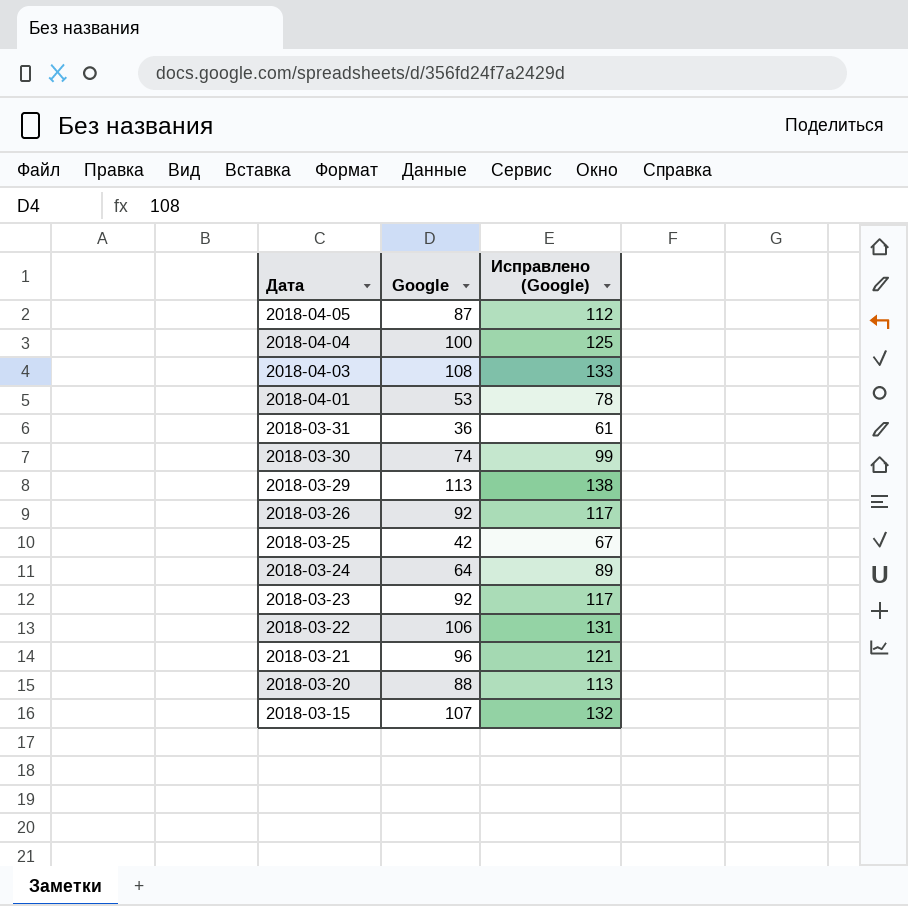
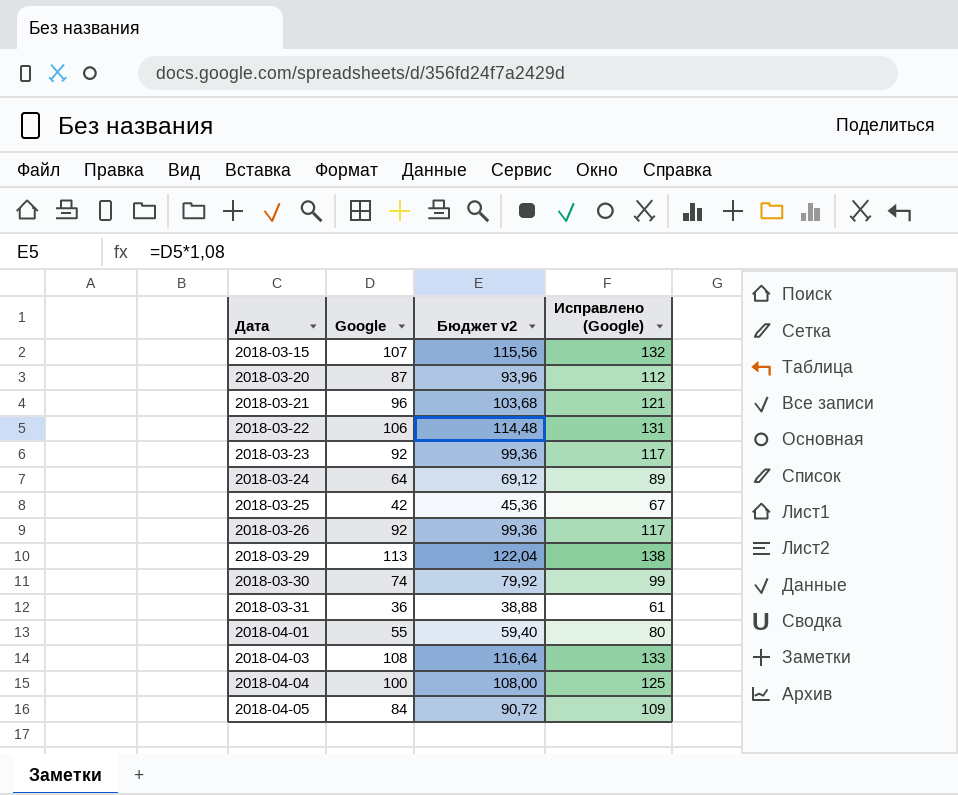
row order: Дата descending -> Дата ascending
column Бюджет v2 | formula: none -> [Google] * 1,08
2018-03-20 | Google: 88 -> 87
2018-03-20 | Исправлено (Google): 113 -> 112
2018-04-01 | Google: 53 -> 55
2018-04-01 | Исправлено (Google): 78 -> 80
2018-04-05 | Google: 87 -> 84
2018-04-05 | Исправлено (Google): 112 -> 109

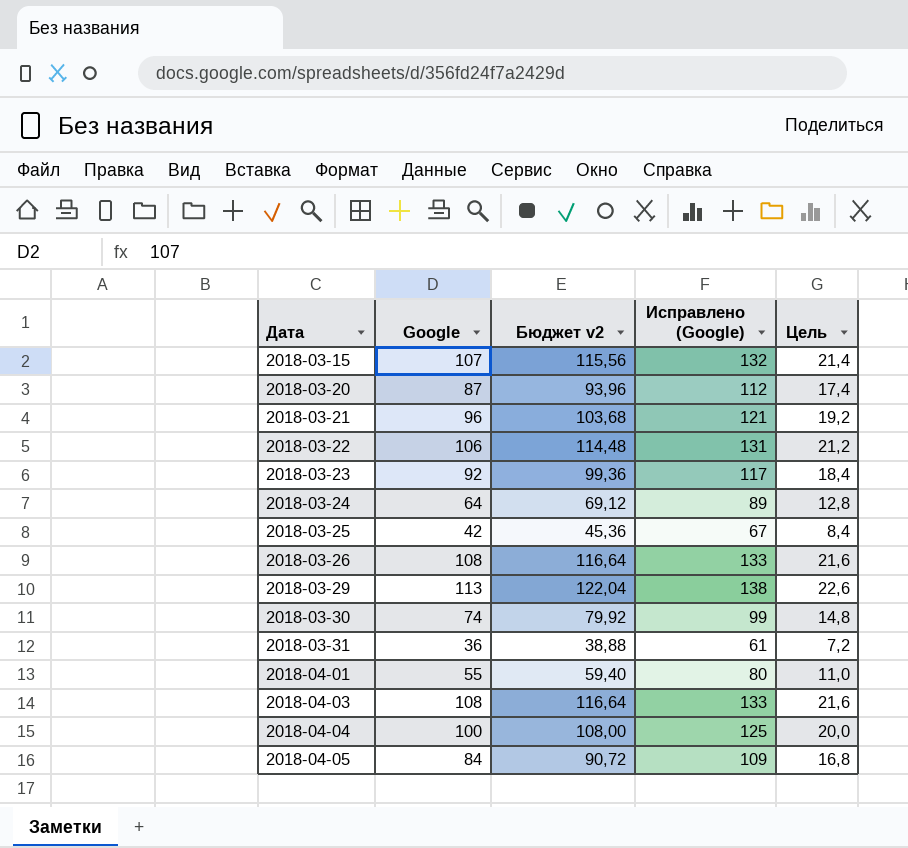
column Цель | formula: none -> [Google] * 0,2
2018-03-26 | Google: 92 -> 108
2018-03-26 | Бюджет v2: 99,36 -> 116,64
2018-03-26 | Исправлено (Google): 117 -> 133

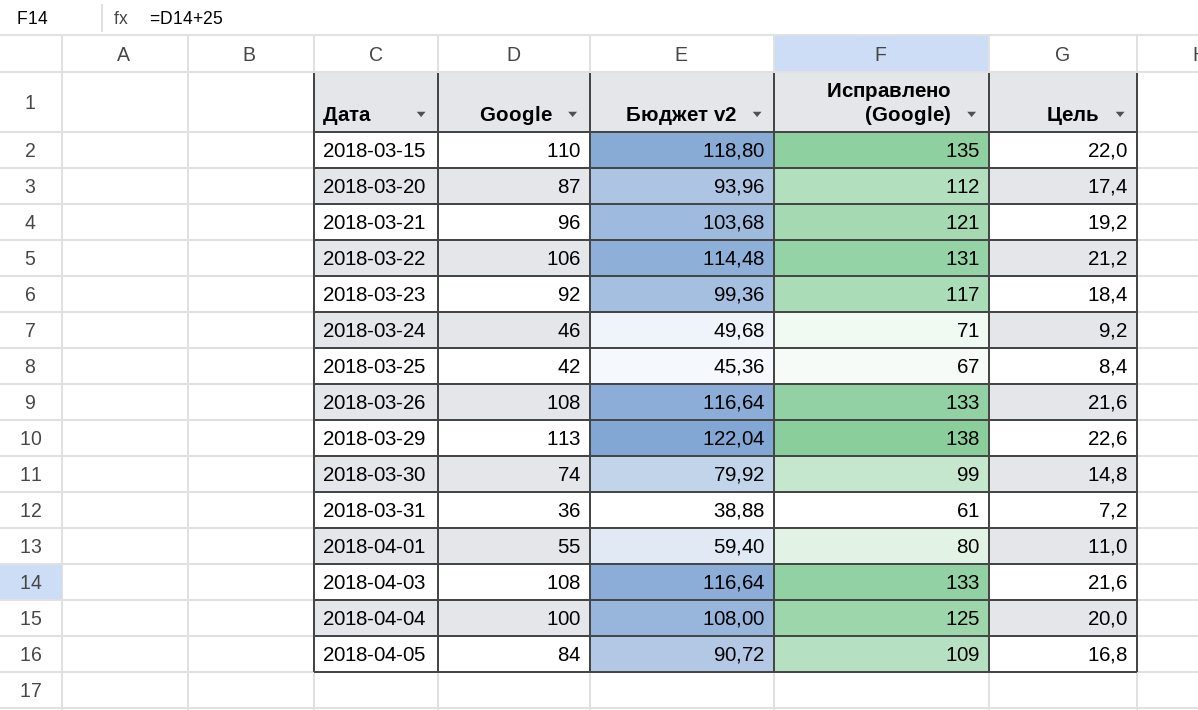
2018-03-15 | Google: 107 -> 110
2018-03-15 | Бюджет v2: 115,56 -> 118,80
2018-03-15 | Исправлено (Google): 132 -> 135
2018-03-15 | Цель: 21,4 -> 22,0
2018-03-24 | Google: 64 -> 46
2018-03-24 | Бюджет v2: 69,12 -> 49,68
2018-03-24 | Исправлено (Google): 89 -> 71
2018-03-24 | Цель: 12,8 -> 9,2

